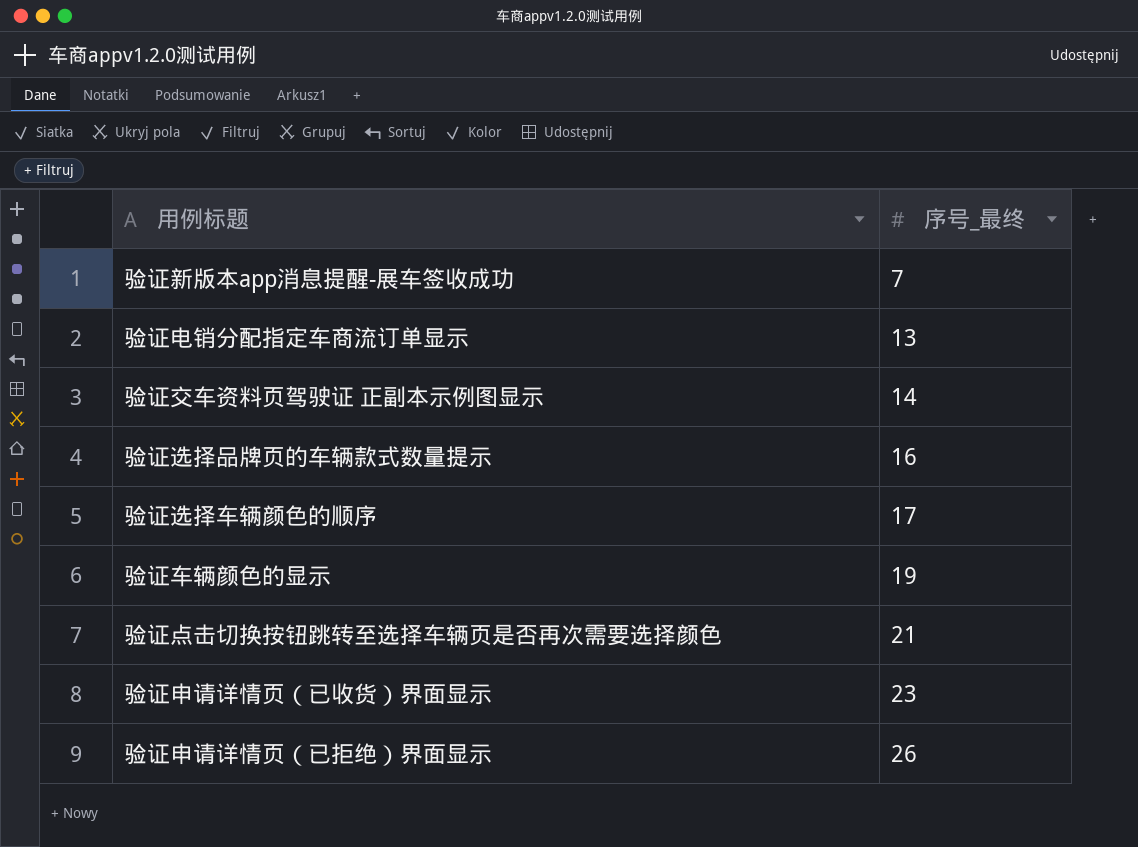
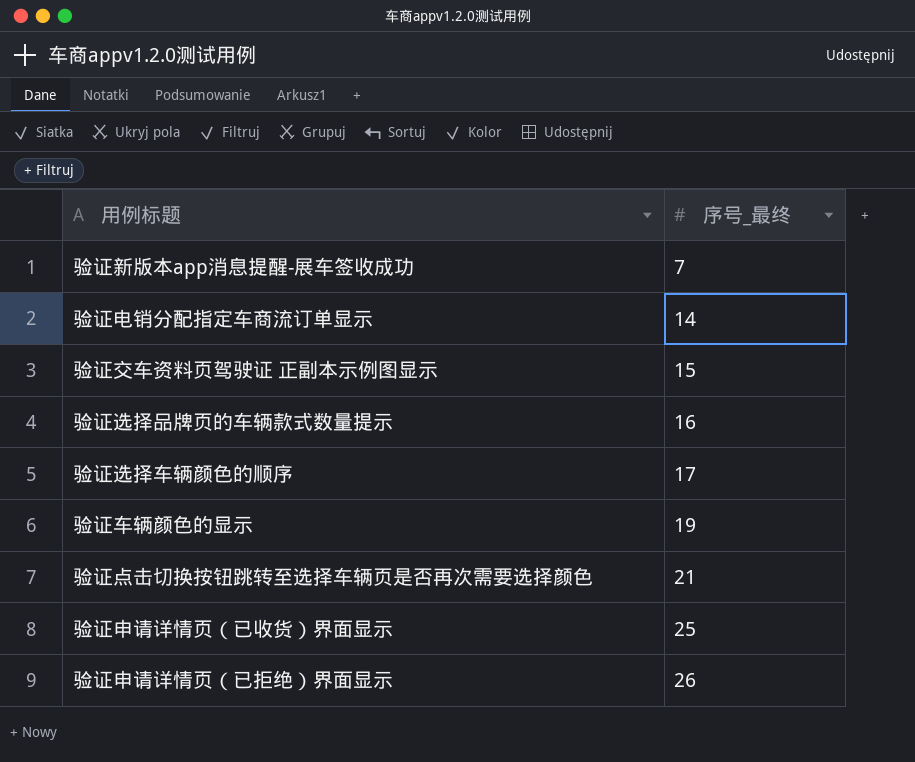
验证电销分配指定车商流订单显示 | 序号_最终: 13 -> 14
验证交车资料页驾驶证 正副本示例图显示 | 序号_最终: 14 -> 15
验证申请详情页（已收货）界面显示 | 序号_最终: 23 -> 25

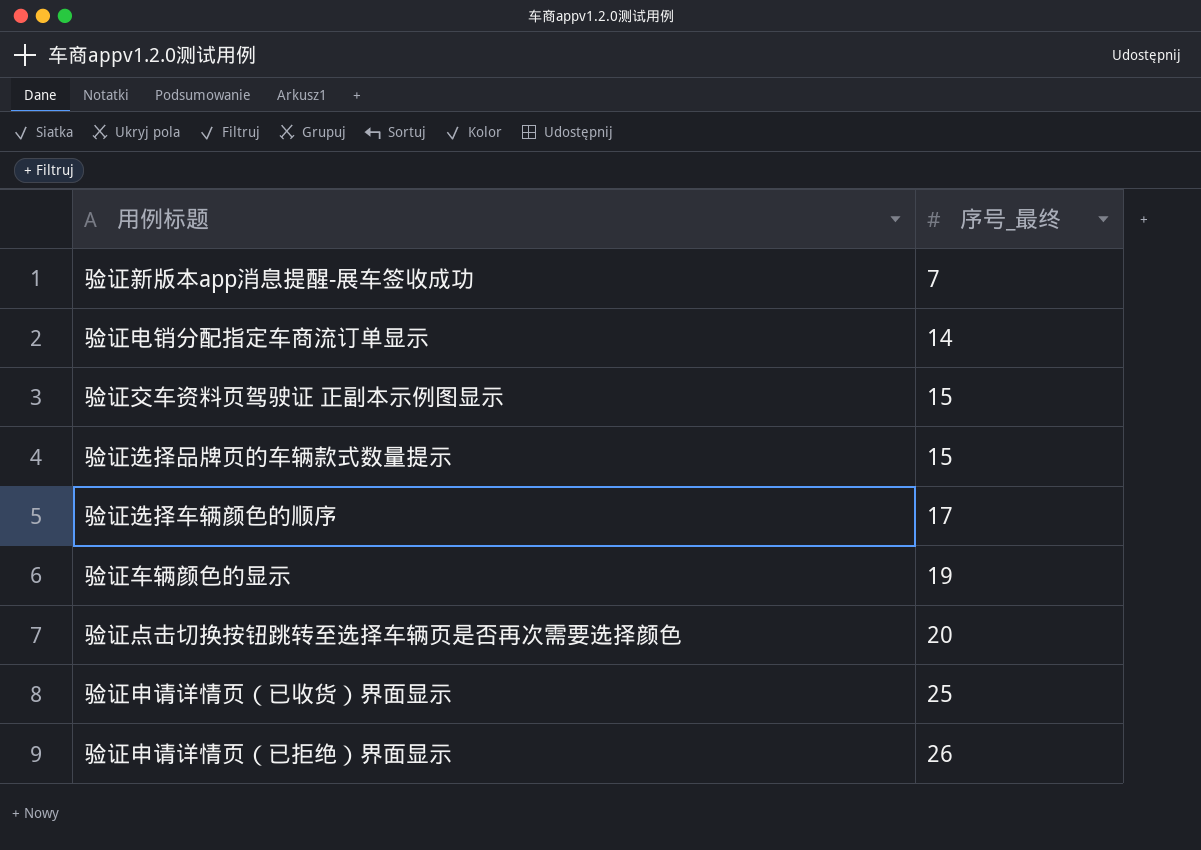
验证选择品牌页的车辆款式数量提示 | 序号_最终: 16 -> 15
验证点击切换按钮跳转至选择车辆页是否再次需要选择颜色 | 序号_最终: 21 -> 20

